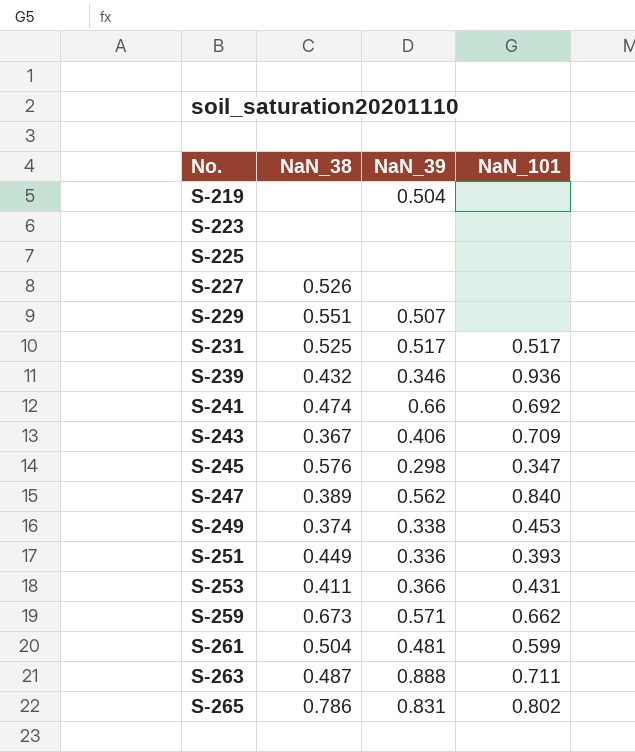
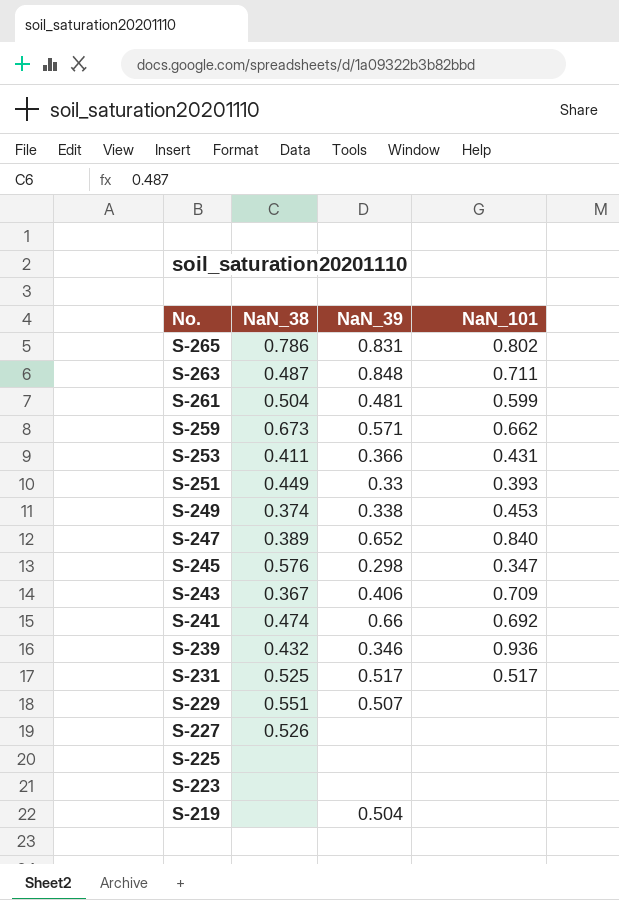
row order: No. ascending -> No. descending
S-263 | NaN_39: 0.888 -> 0.848
S-251 | NaN_39: 0.336 -> 0.33
S-247 | NaN_39: 0.562 -> 0.652

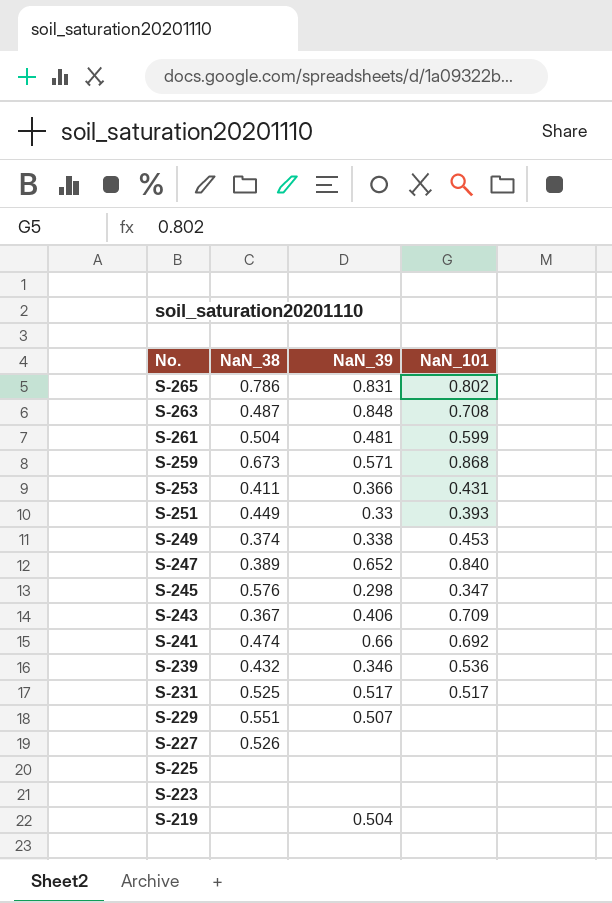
S-263 | NaN_101: 0.711 -> 0.708
S-259 | NaN_101: 0.662 -> 0.868
S-239 | NaN_101: 0.936 -> 0.536

